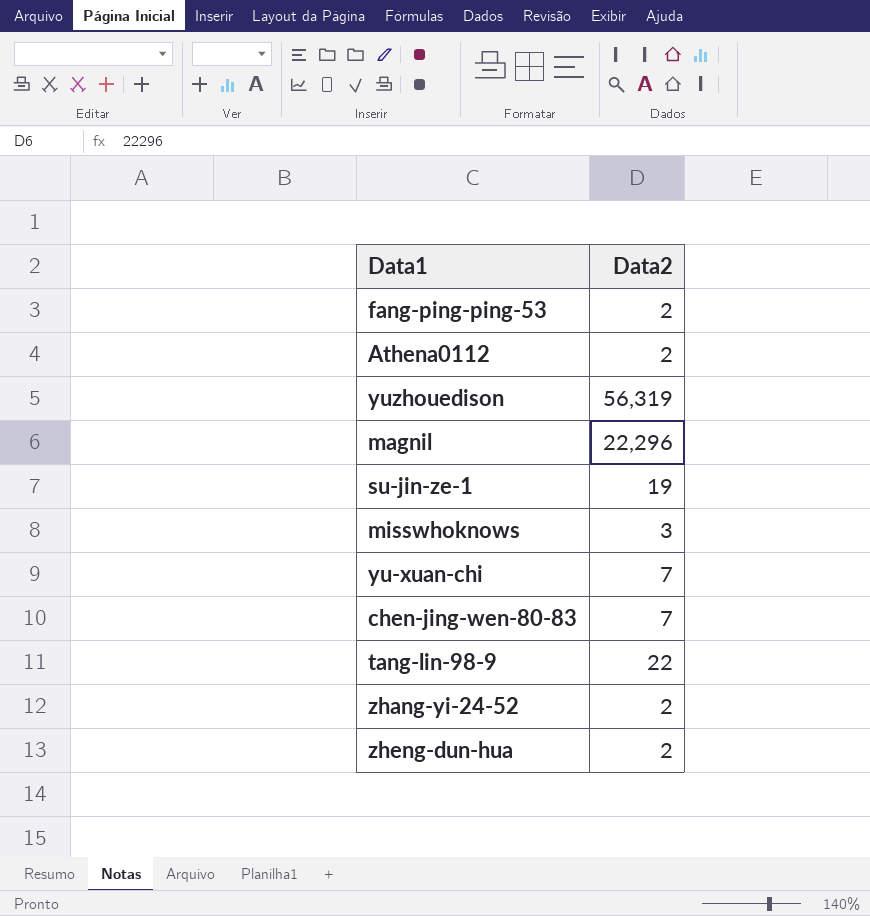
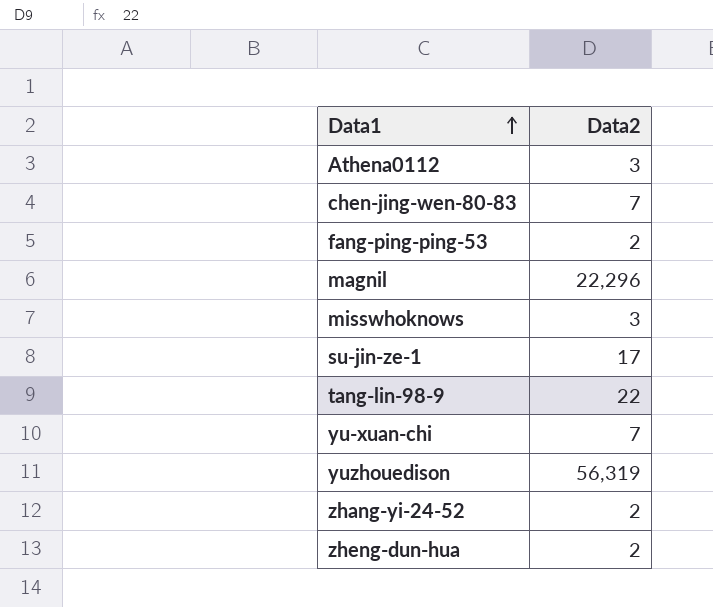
row order: none -> Data1 ascending
Athena0112 | Data2: 2 -> 3
su-jin-ze-1 | Data2: 19 -> 17

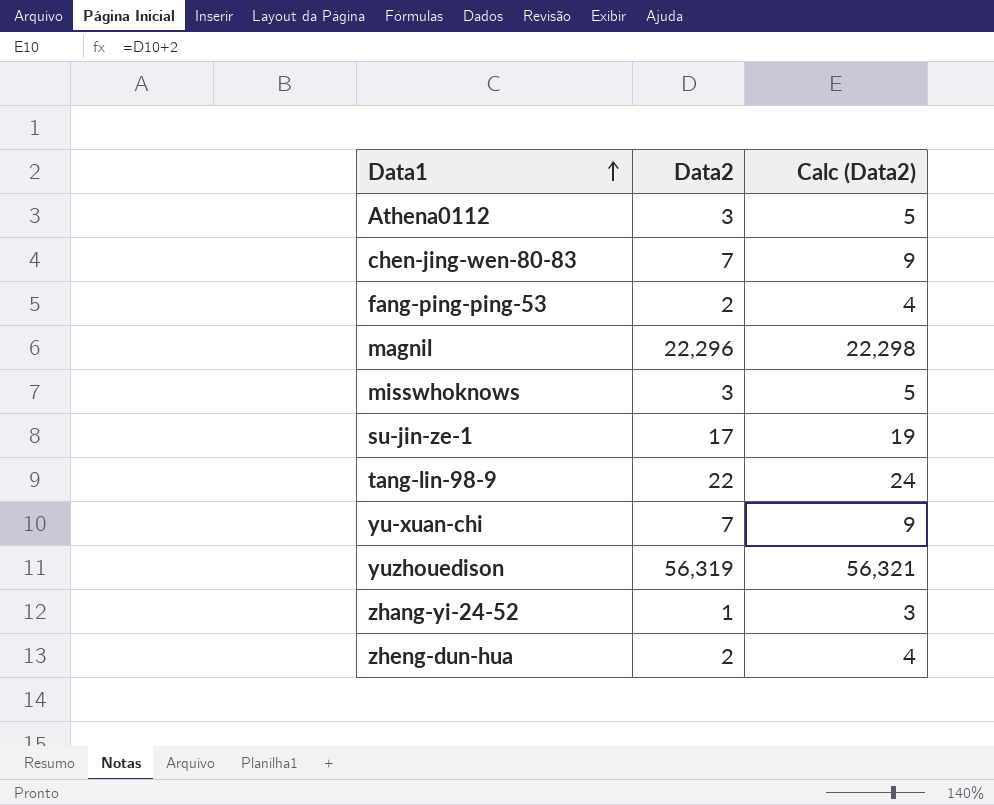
column Calc (Data2) | formula: none -> [Data2] + 2
zhang-yi-24-52 | Data2: 2 -> 1

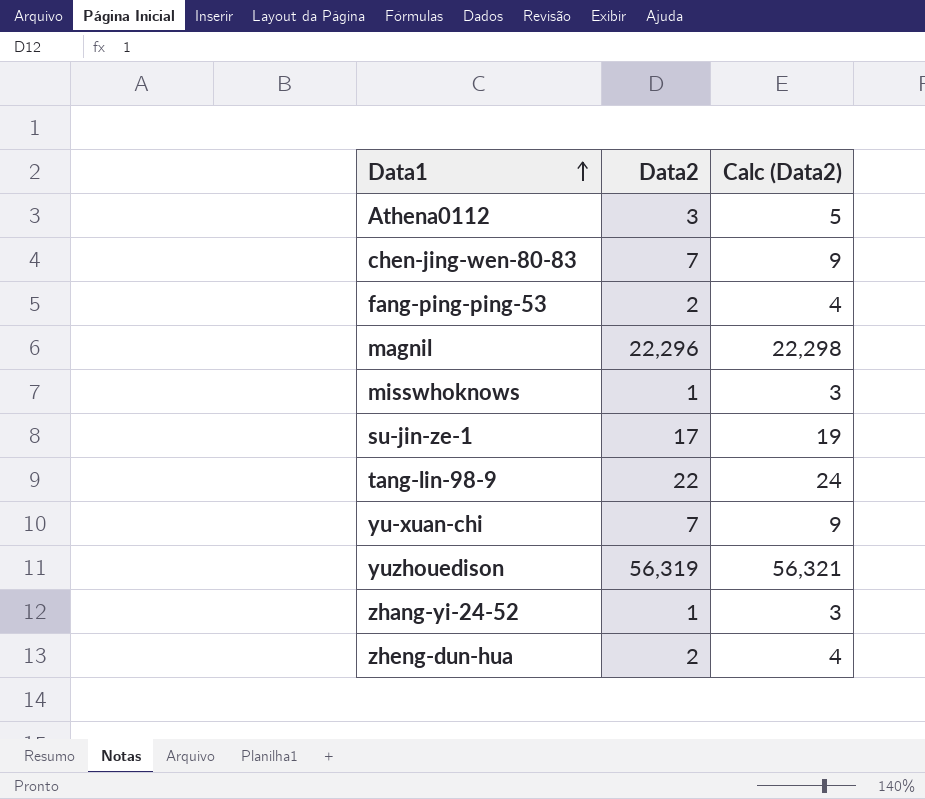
misswhoknows | Data2: 3 -> 1
misswhoknows | Calc (Data2): 5 -> 3

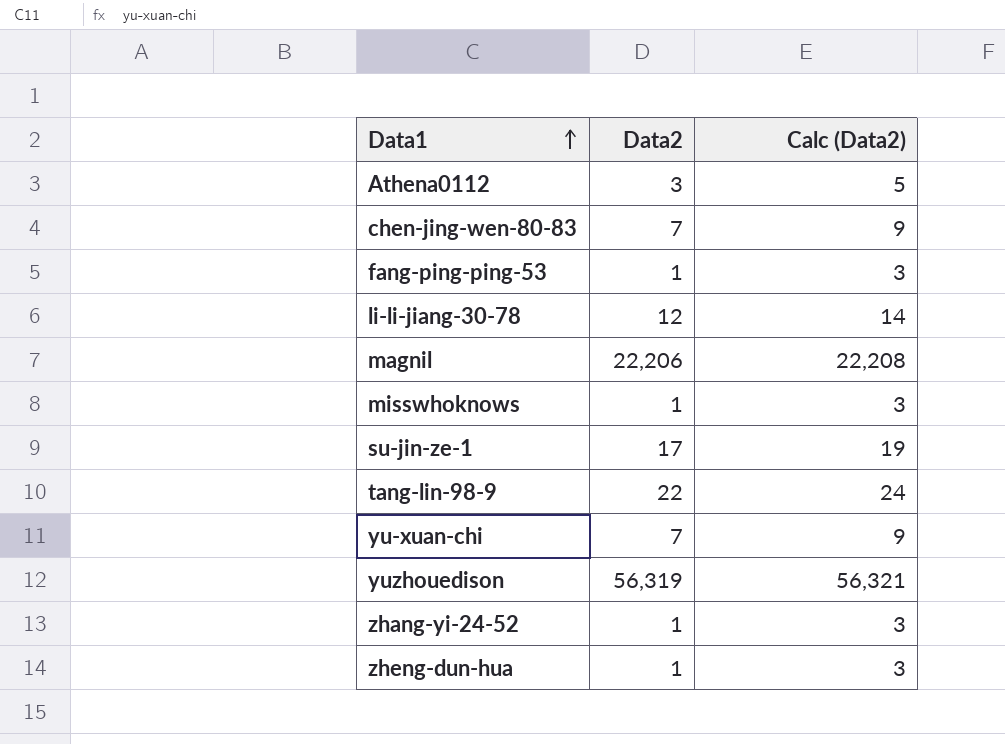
fang-ping-ping-53 | Data2: 2 -> 1
fang-ping-ping-53 | Calc (Data2): 4 -> 3
row li-li-jiang-30-78: none -> 12 | 14
magnil | Data2: 22,296 -> 22,206
magnil | Calc (Data2): 22,298 -> 22,208
zheng-dun-hua | Data2: 2 -> 1
zheng-dun-hua | Calc (Data2): 4 -> 3

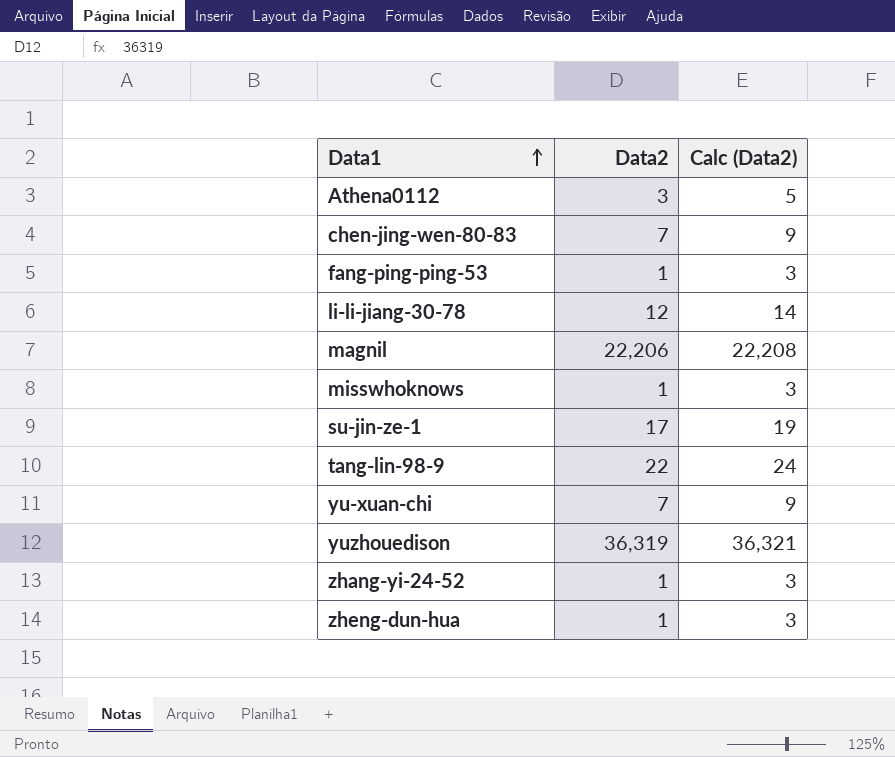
yuzhouedison | Data2: 56,319 -> 36,319
yuzhouedison | Calc (Data2): 56,321 -> 36,321

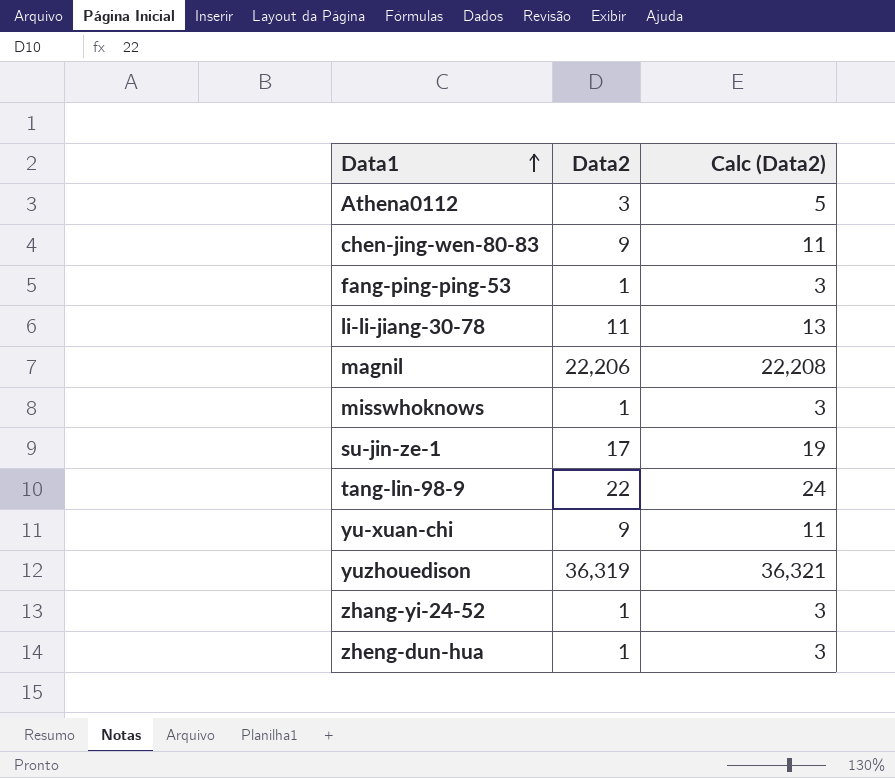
chen-jing-wen-80-83 | Data2: 7 -> 9
chen-jing-wen-80-83 | Calc (Data2): 9 -> 11
li-li-jiang-30-78 | Data2: 12 -> 11
li-li-jiang-30-78 | Calc (Data2): 14 -> 13
yu-xuan-chi | Data2: 7 -> 9
yu-xuan-chi | Calc (Data2): 9 -> 11

